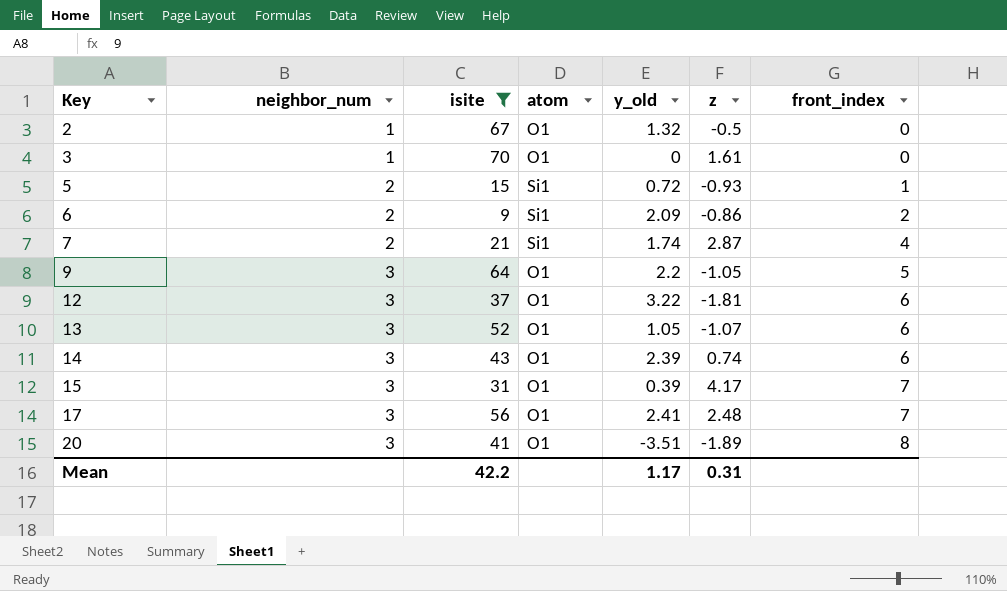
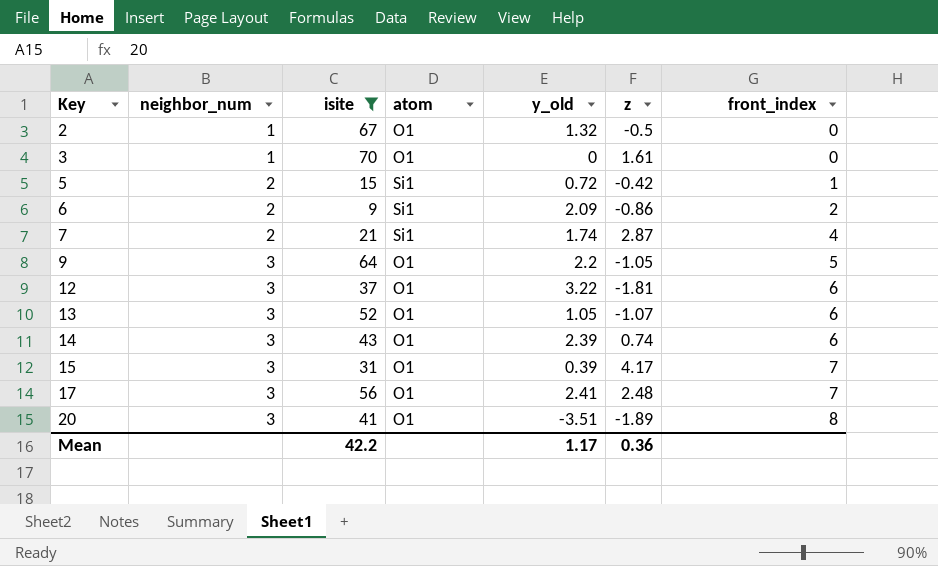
5 | z: -0.93 -> -0.42
Mean | z: 0.31 -> 0.36

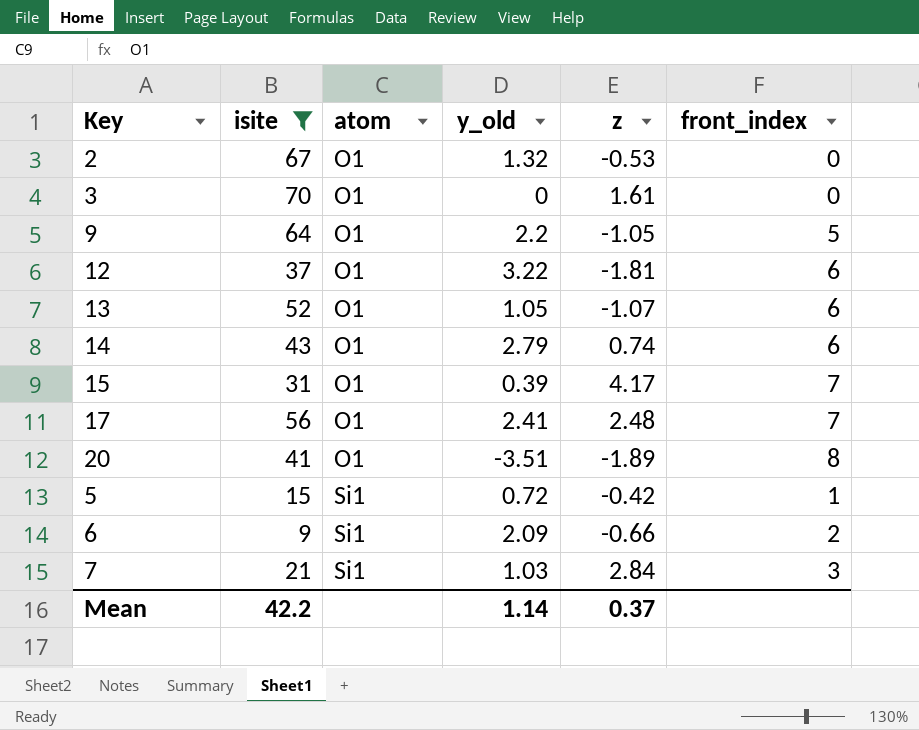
row order: Key ascending -> atom ascending
column neighbor_num | position: 2 -> none
2 | z: -0.5 -> -0.53
14 | y_old: 2.39 -> 2.79
6 | z: -0.86 -> -0.66
7 | y_old: 1.74 -> 1.03
7 | z: 2.87 -> 2.84
7 | front_index: 4 -> 3
Mean | y_old: 1.17 -> 1.14
Mean | z: 0.36 -> 0.37

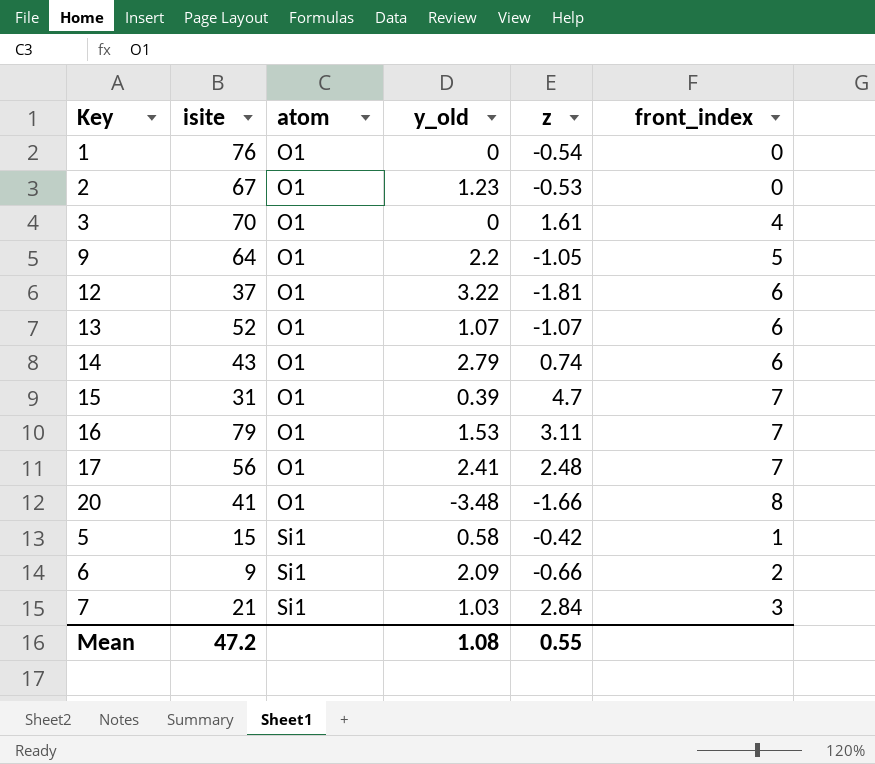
filter: isite <= 70 -> none
2 | y_old: 1.32 -> 1.23
3 | front_index: 0 -> 4
13 | y_old: 1.05 -> 1.07
15 | z: 4.17 -> 4.7
20 | y_old: -3.51 -> -3.48
20 | z: -1.89 -> -1.66
5 | y_old: 0.72 -> 0.58
Mean | isite: 42.2 -> 47.2
Mean | y_old: 1.14 -> 1.08
Mean | z: 0.37 -> 0.55

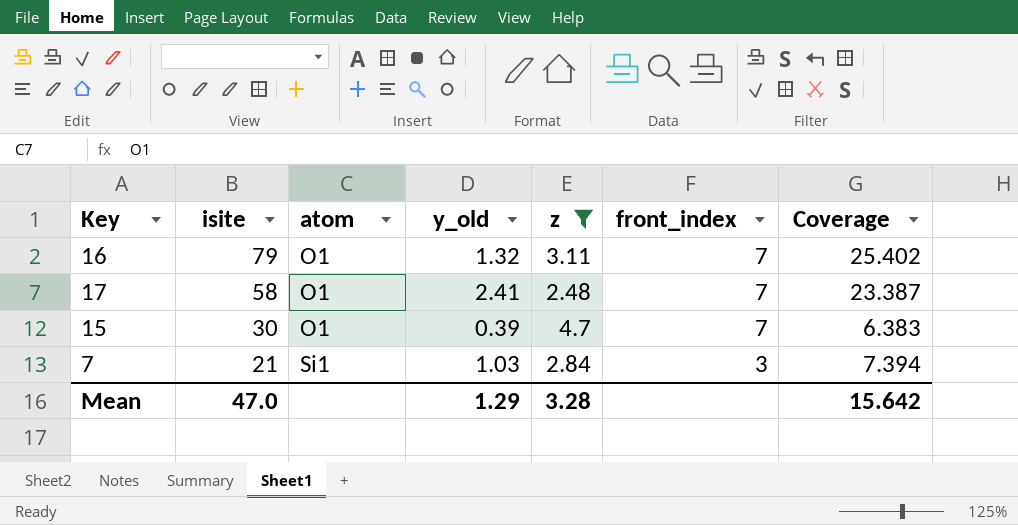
filter: none -> z >= 2.48
row order: atom ascending -> isite descending
column Coverage | formula: none -> [isite] / [z]
16 | y_old: 1.53 -> 1.32
17 | isite: 56 -> 58
15 | isite: 31 -> 30
Mean | isite: 47.2 -> 47.0
Mean | y_old: 1.08 -> 1.29
Mean | z: 0.55 -> 3.28

